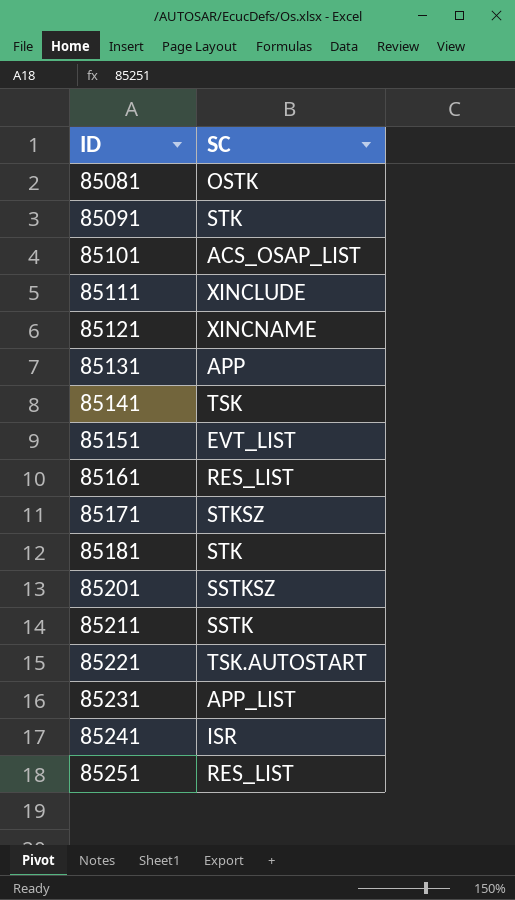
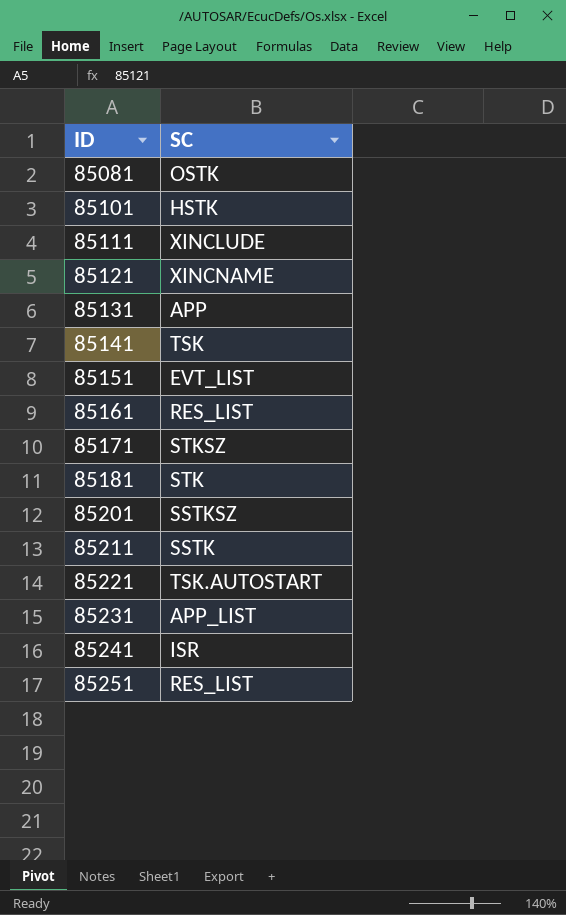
row 85091: STK -> none
85101 | SC: ACS_OSAP_LIST -> HSTK

